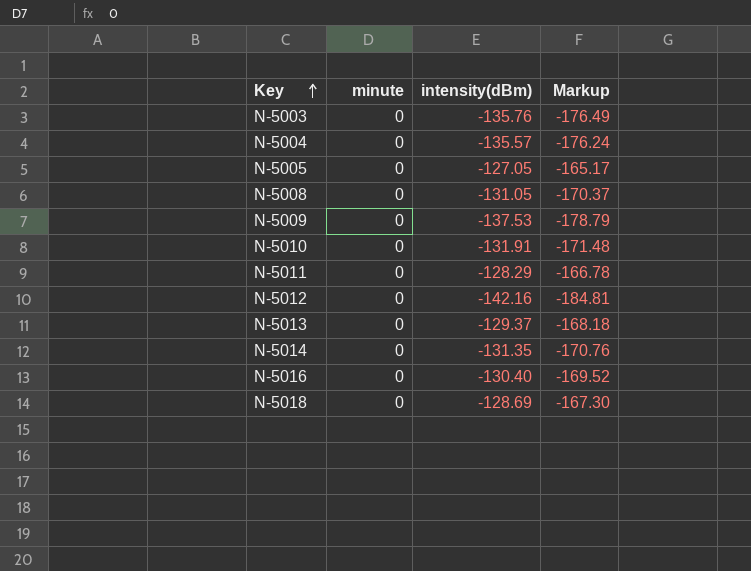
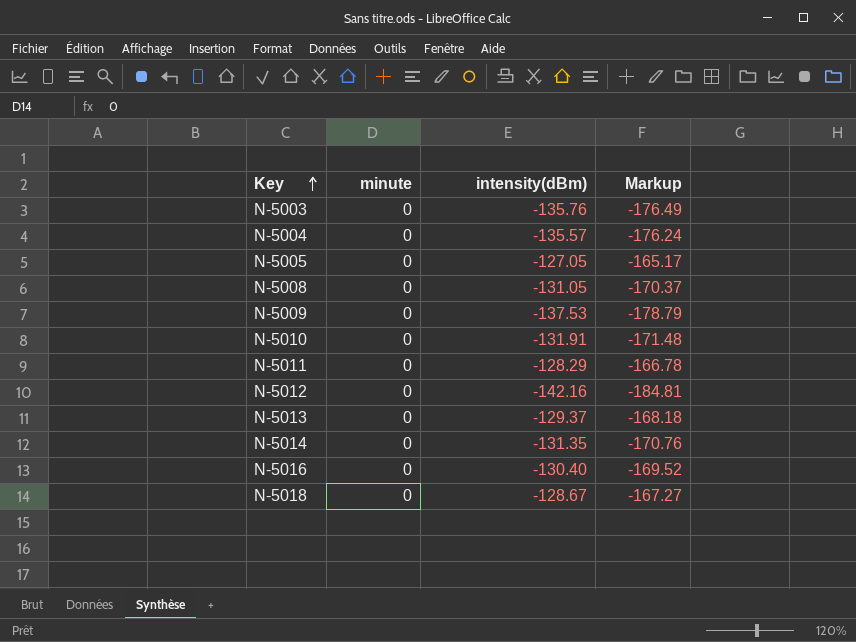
N-5018 | intensity(dBm): -128.69 -> -128.67
N-5018 | Markup: -167.30 -> -167.27

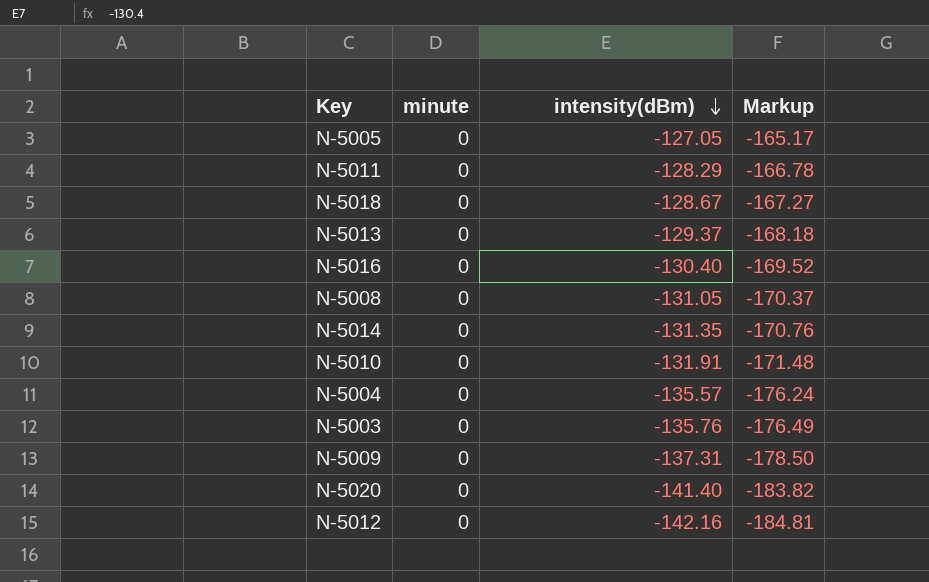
row order: Key ascending -> intensity(dBm) descending
N-5009 | intensity(dBm): -137.53 -> -137.31
N-5009 | Markup: -178.79 -> -178.50
row N-5020: none -> 0 | -141.40 | -183.82

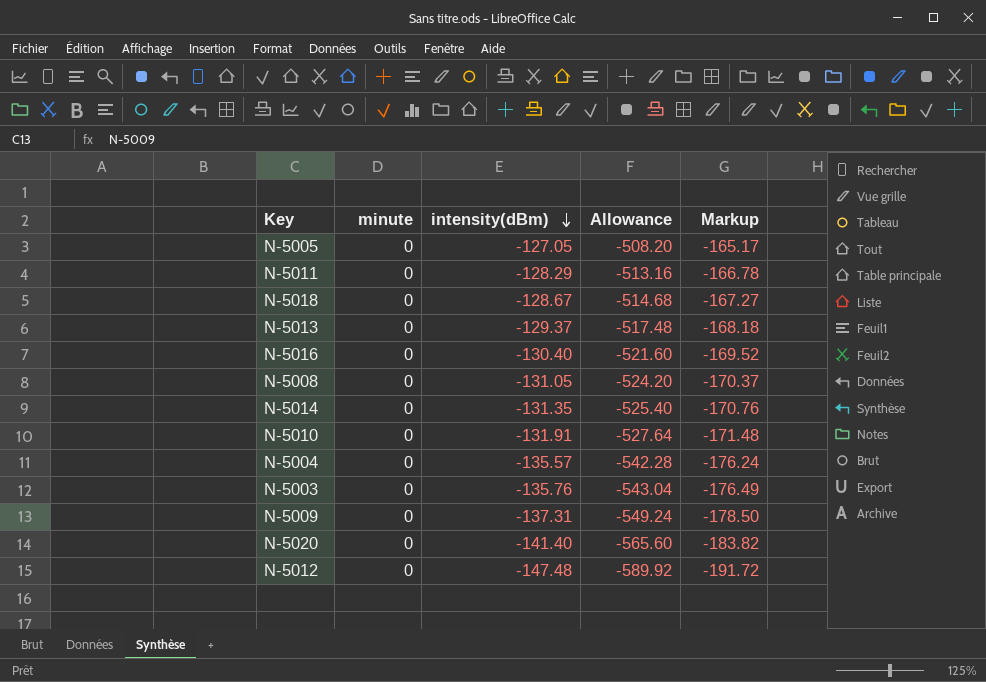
column Allowance | formula: none -> [intensity(dBm)] * 4
N-5012 | intensity(dBm): -142.16 -> -147.48
N-5012 | Markup: -184.81 -> -191.72

